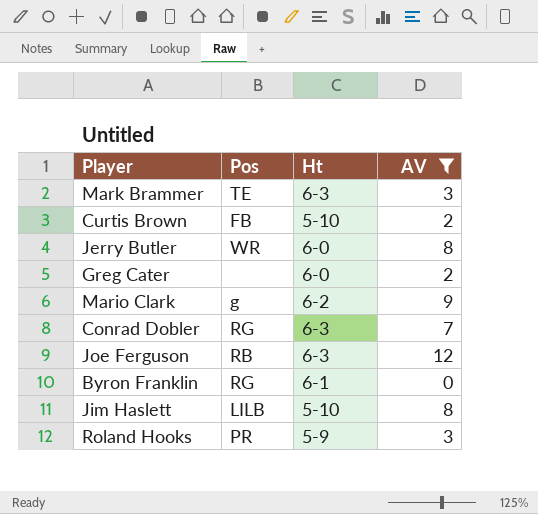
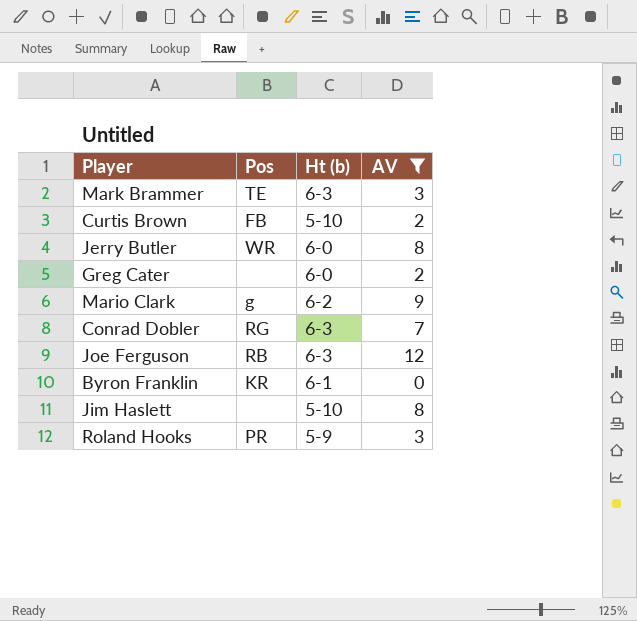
column name: Ht -> Ht (b)
Byron Franklin | Pos: RG -> KR
Jim Haslett | Pos: LILB -> none

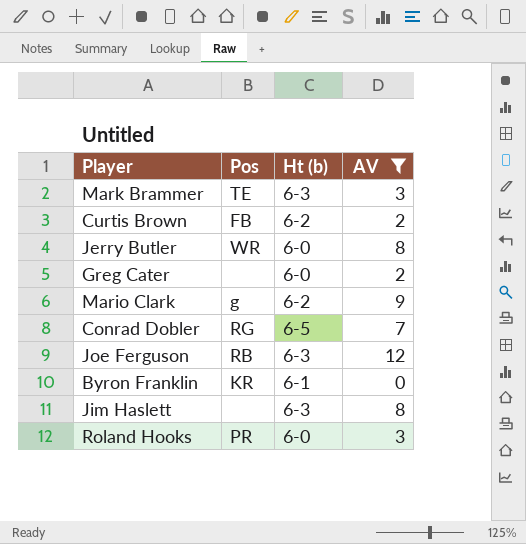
Curtis Brown | Ht (b): 5-10 -> 6-2
Conrad Dobler | Ht (b): 6-3 -> 6-5
Jim Haslett | Ht (b): 5-10 -> 6-3
Roland Hooks | Ht (b): 5-9 -> 6-0

